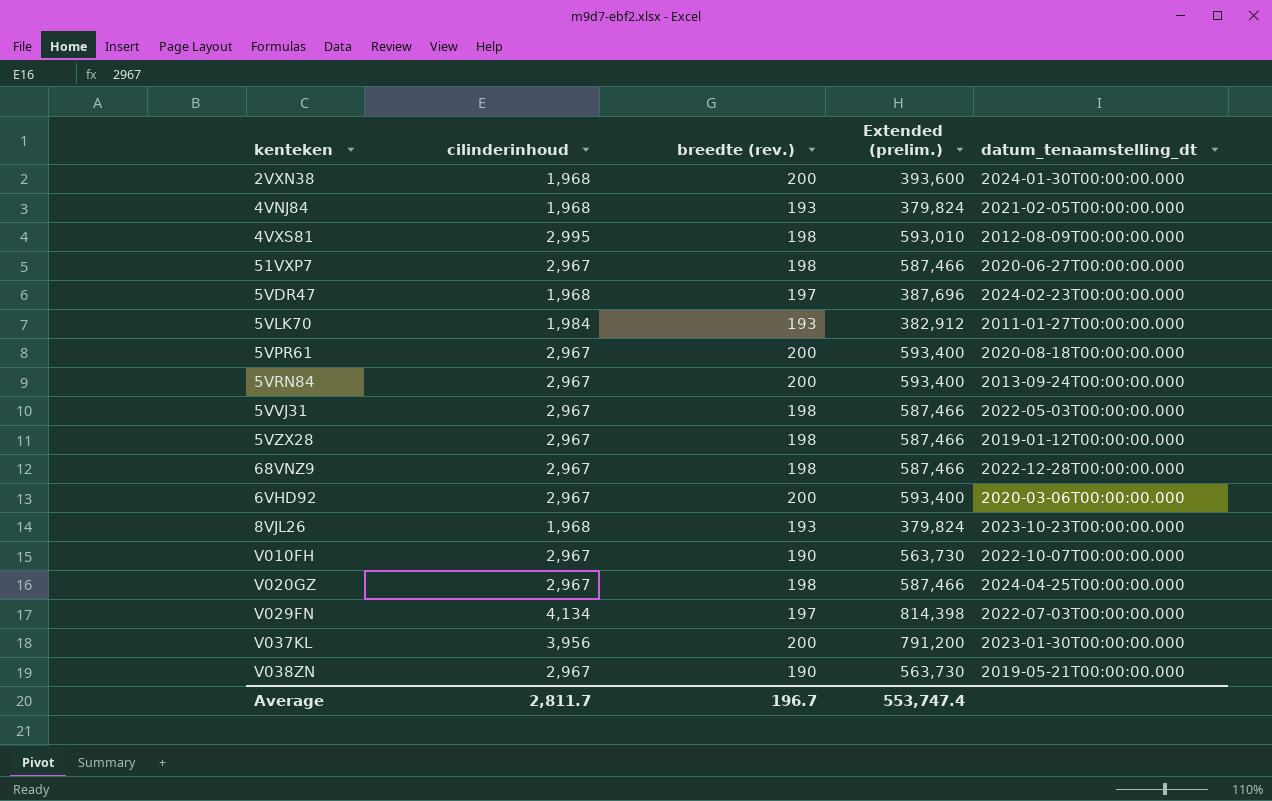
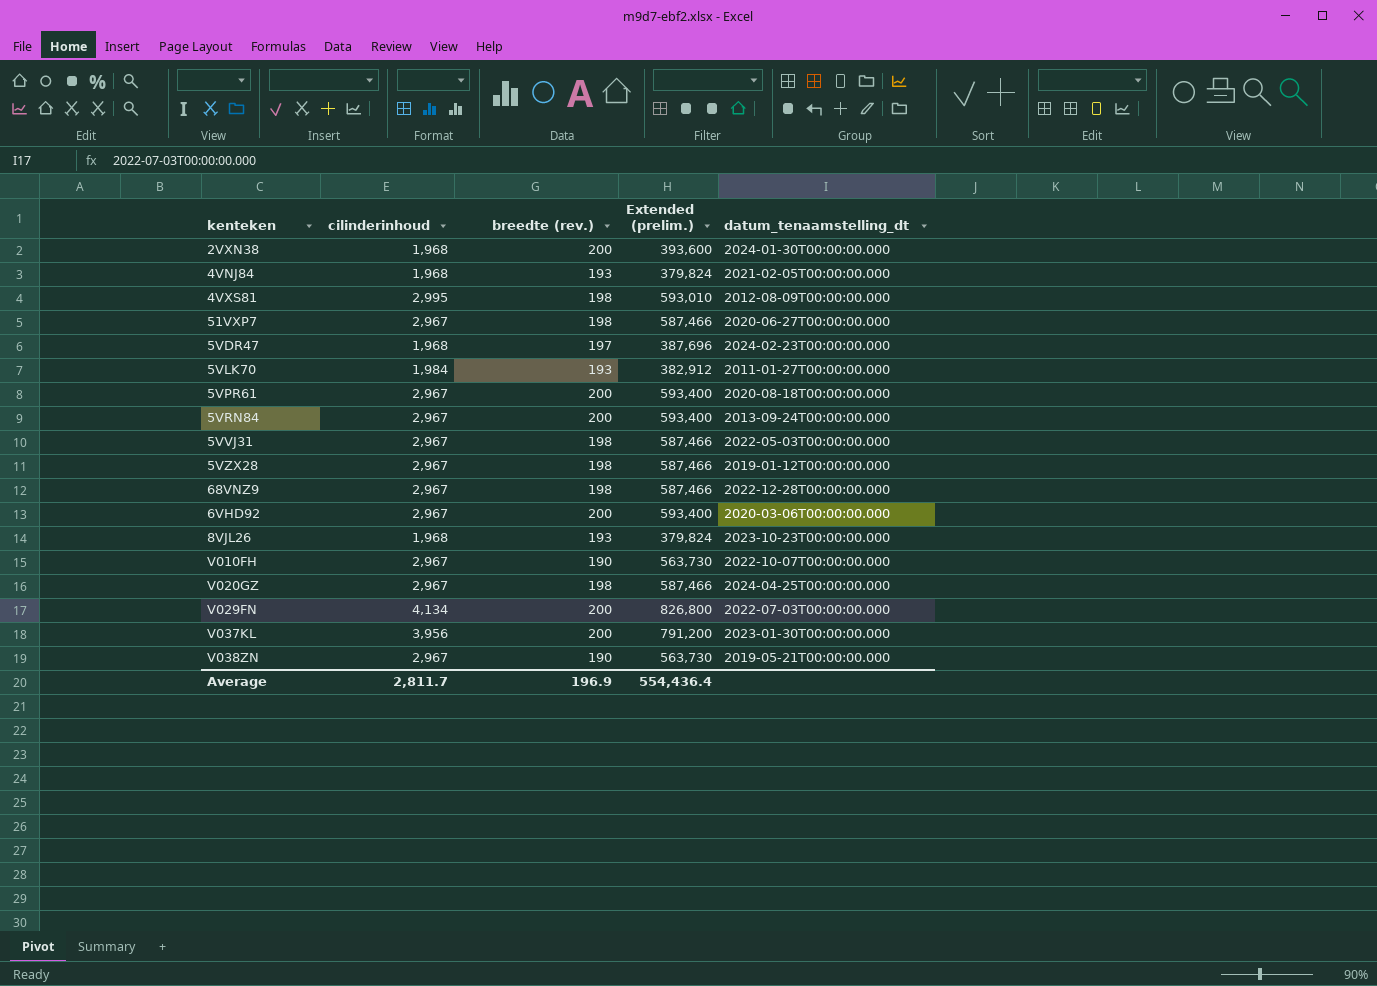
V029FN | breedte (rev.): 197 -> 200
V029FN | Extended (prelim.): 814,398 -> 826,800
Average | breedte (rev.): 196.7 -> 196.9
Average | Extended (prelim.): 553,747.4 -> 554,436.4

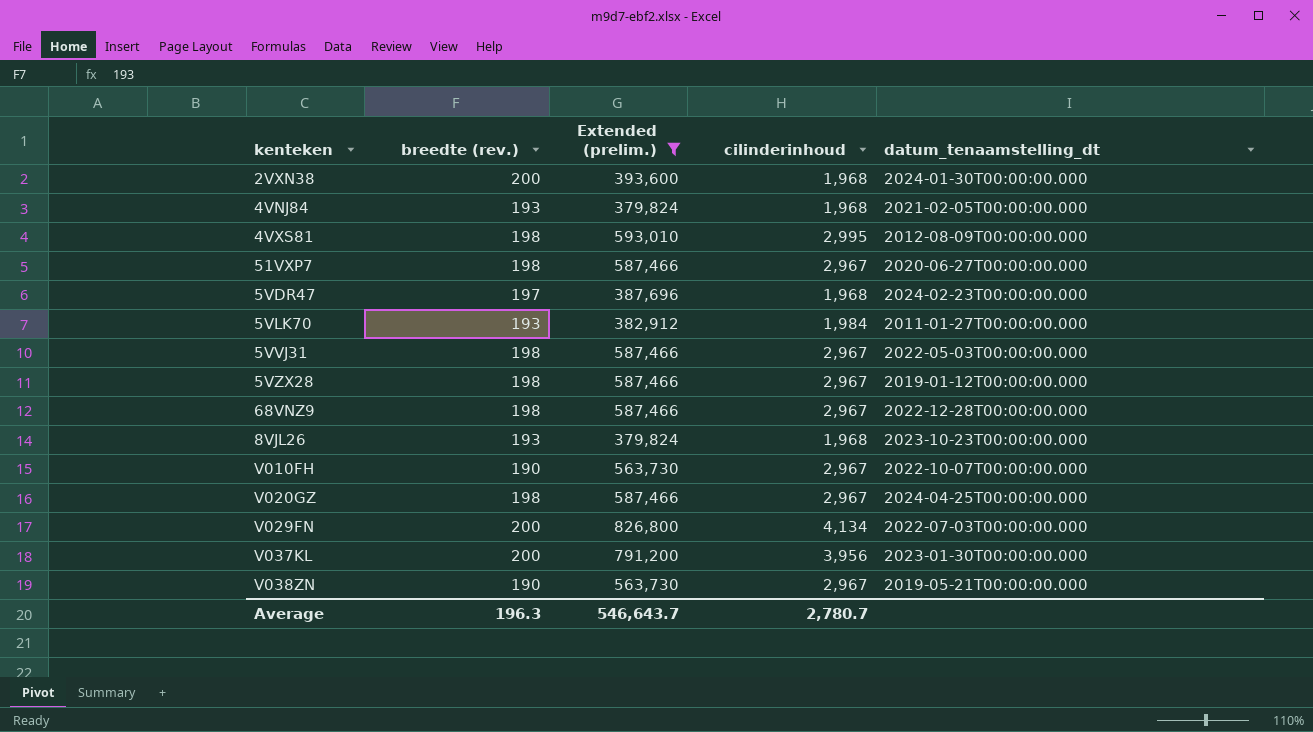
filter: none -> Extended (prelim.) != 593,400
column cilinderinhoud | position: 2 -> 4
Average | breedte (rev.): 196.9 -> 196.3
Average | Extended (prelim.): 554,436.4 -> 546,643.7
Average | cilinderinhoud: 2,811.7 -> 2,780.7

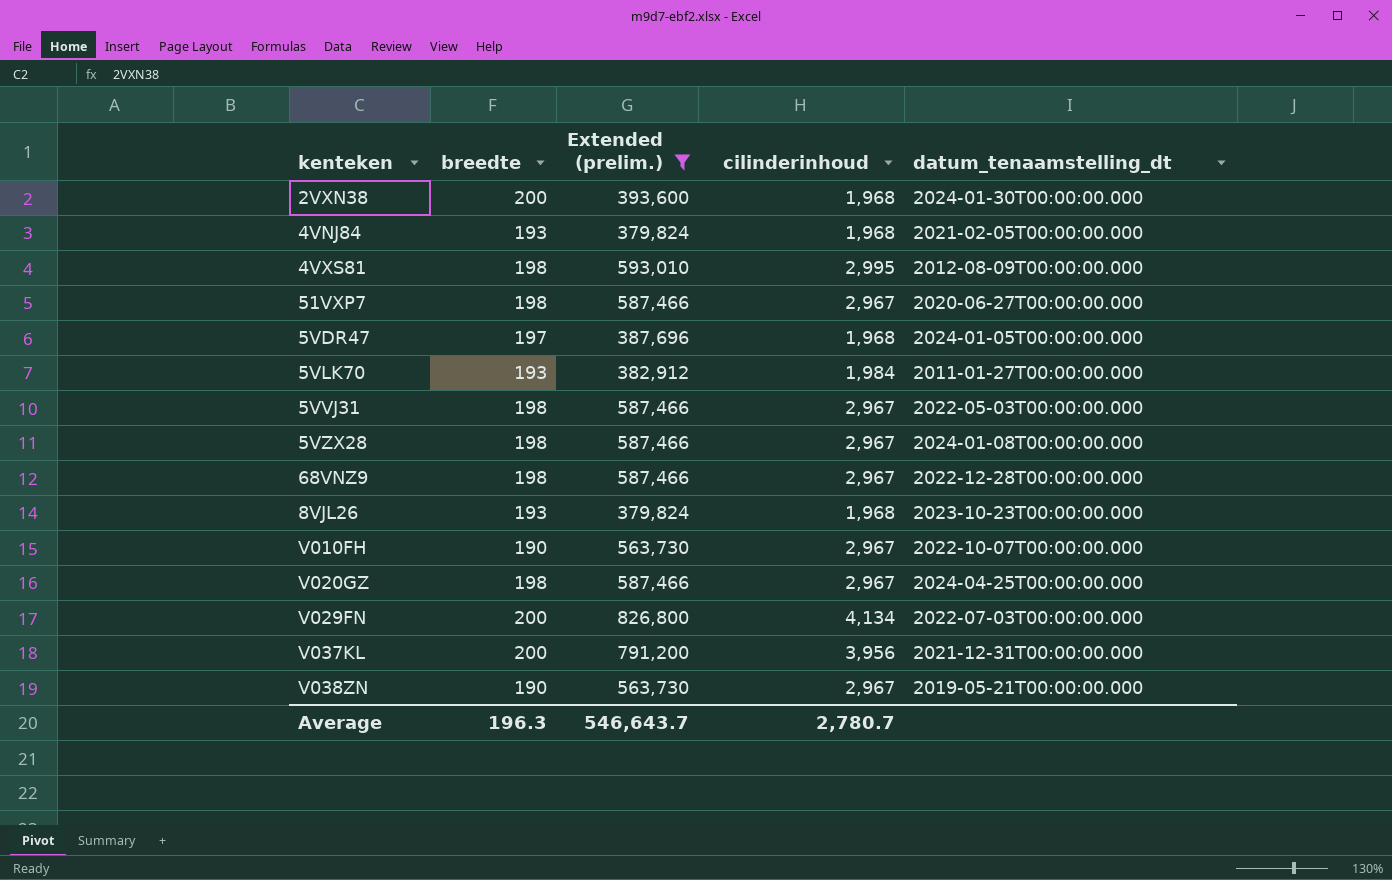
column name: breedte (rev.) -> breedte
5VDR47 | datum_tenaamstelling_dt: 2024-02-23T00:00:00.000 -> 2024-01-05T00:00:00.000
5VZX28 | datum_tenaamstelling_dt: 2019-01-12T00:00:00.000 -> 2024-01-08T00:00:00.000
V037KL | datum_tenaamstelling_dt: 2023-01-30T00:00:00.000 -> 2021-12-31T00:00:00.000

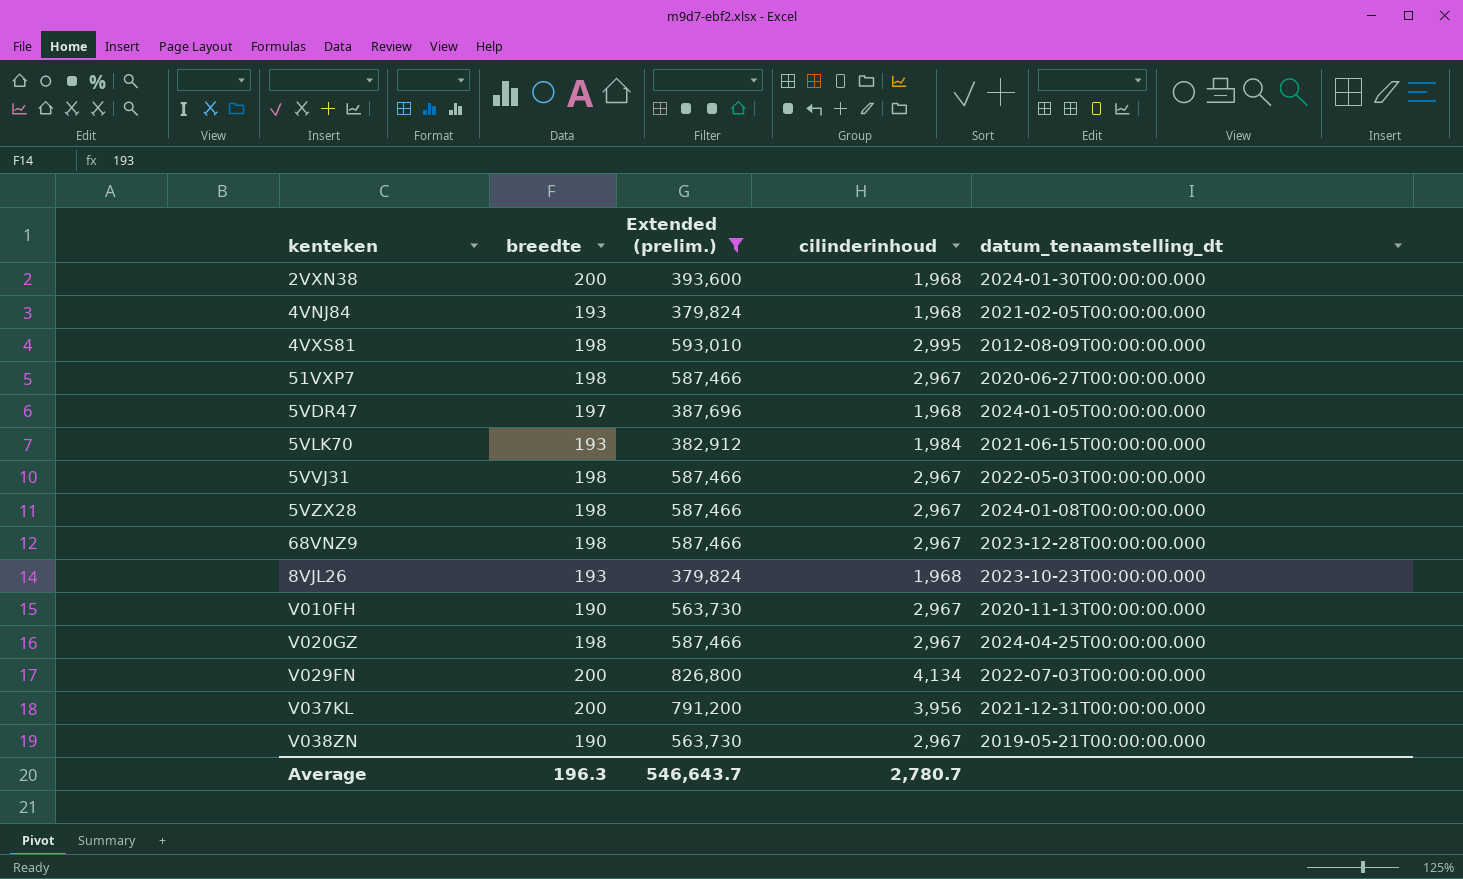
5VLK70 | datum_tenaamstelling_dt: 2011-01-27T00:00:00.000 -> 2021-06-15T00:00:00.000
68VNZ9 | datum_tenaamstelling_dt: 2022-12-28T00:00:00.000 -> 2023-12-28T00:00:00.000
V010FH | datum_tenaamstelling_dt: 2022-10-07T00:00:00.000 -> 2020-11-13T00:00:00.000

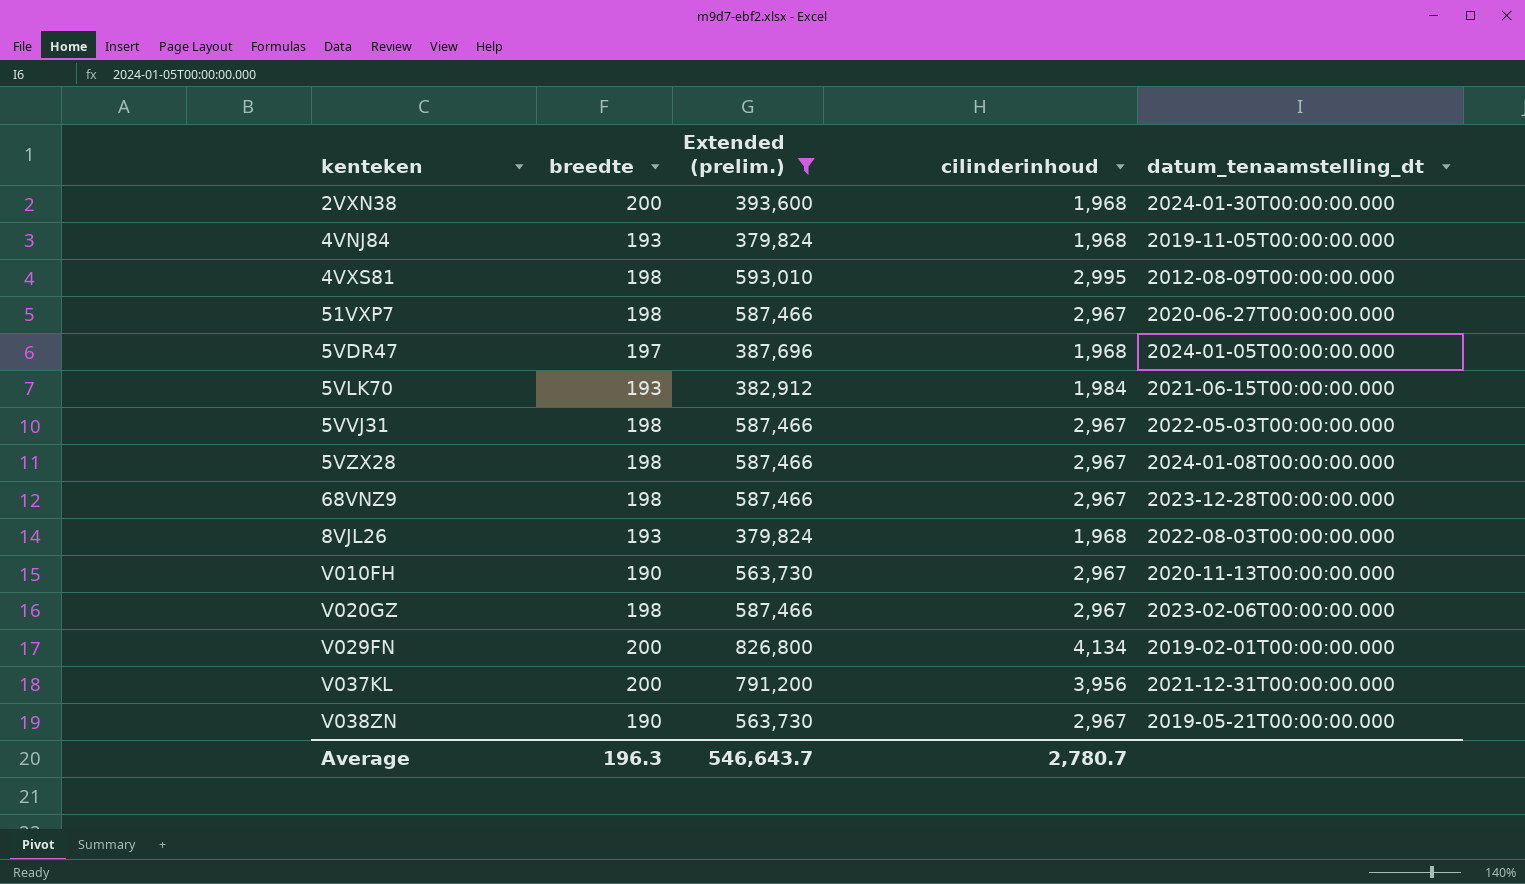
4VNJ84 | datum_tenaamstelling_dt: 2021-02-05T00:00:00.000 -> 2019-11-05T00:00:00.000
8VJL26 | datum_tenaamstelling_dt: 2023-10-23T00:00:00.000 -> 2022-08-03T00:00:00.000
V020GZ | datum_tenaamstelling_dt: 2024-04-25T00:00:00.000 -> 2023-02-06T00:00:00.000
V029FN | datum_tenaamstelling_dt: 2022-07-03T00:00:00.000 -> 2019-02-01T00:00:00.000

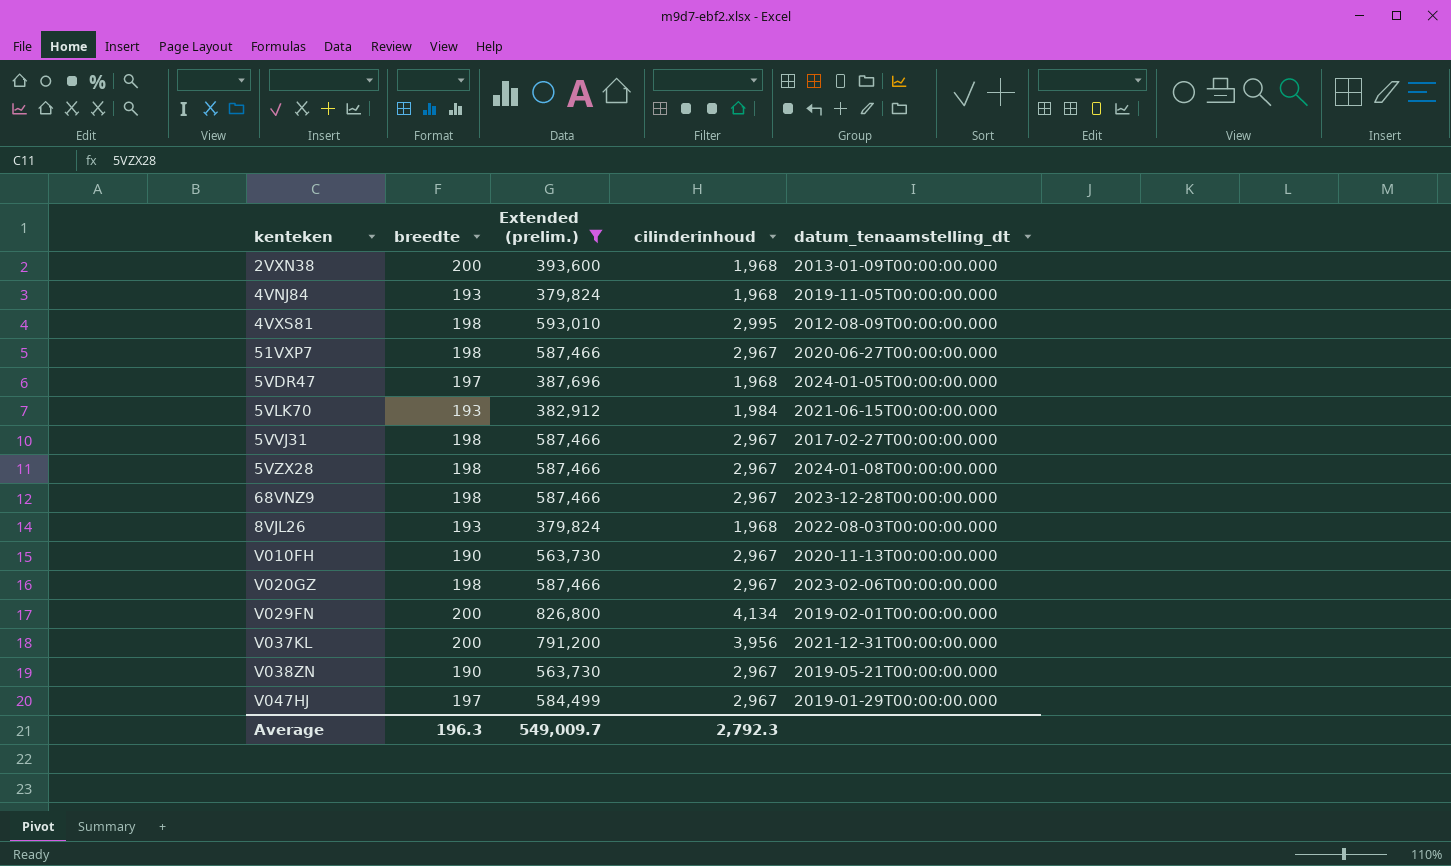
2VXN38 | datum_tenaamstelling_dt: 2024-01-30T00:00:00.000 -> 2013-01-09T00:00:00.000
5VVJ31 | datum_tenaamstelling_dt: 2022-05-03T00:00:00.000 -> 2017-02-27T00:00:00.000
row V047HJ: none -> 197 | 584,499 | 2,967 | 2019-01-29T00:00:00.000
Average | Extended (prelim.): 546,643.7 -> 549,009.7
Average | cilinderinhoud: 2,780.7 -> 2,792.3

